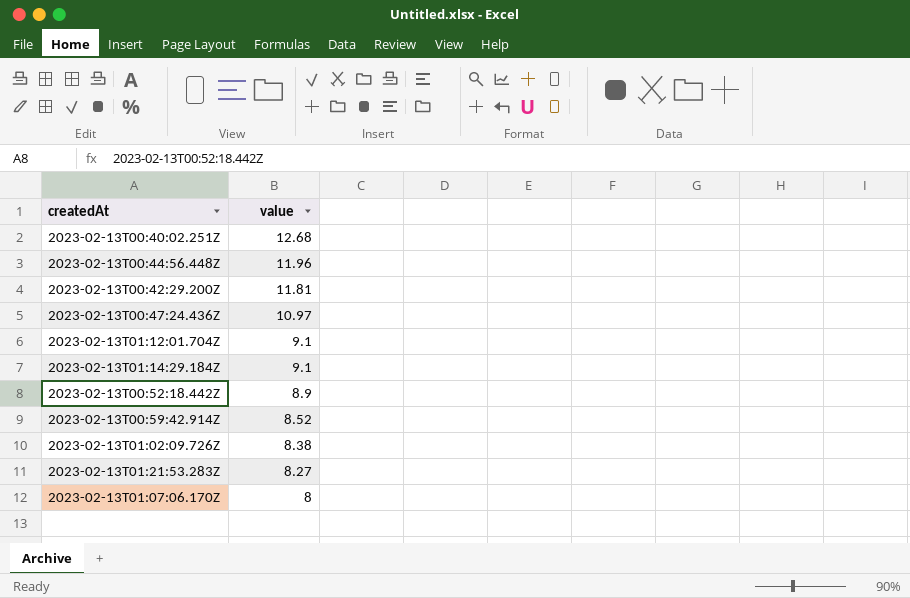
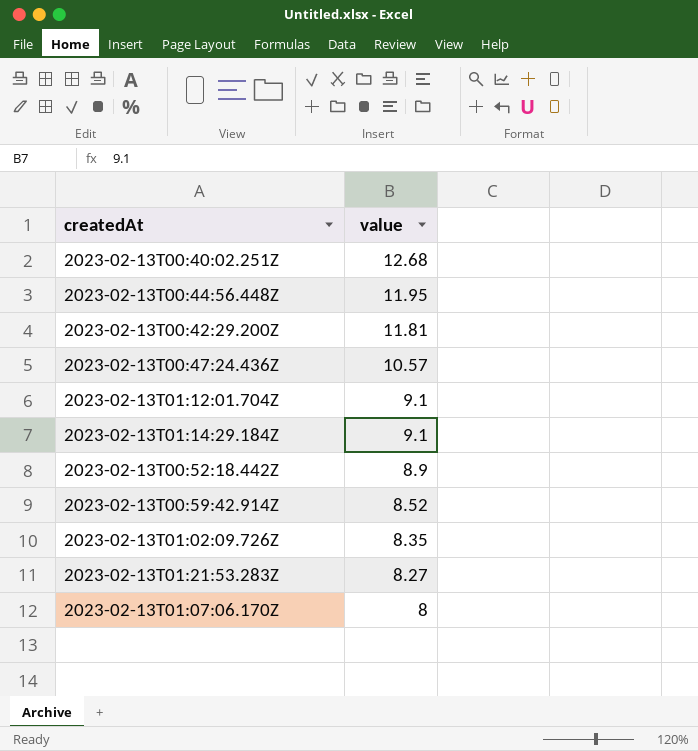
2023-02-13T00:44:56.448Z | value: 11.96 -> 11.95
2023-02-13T00:47:24.436Z | value: 10.97 -> 10.57
2023-02-13T01:02:09.726Z | value: 8.38 -> 8.35

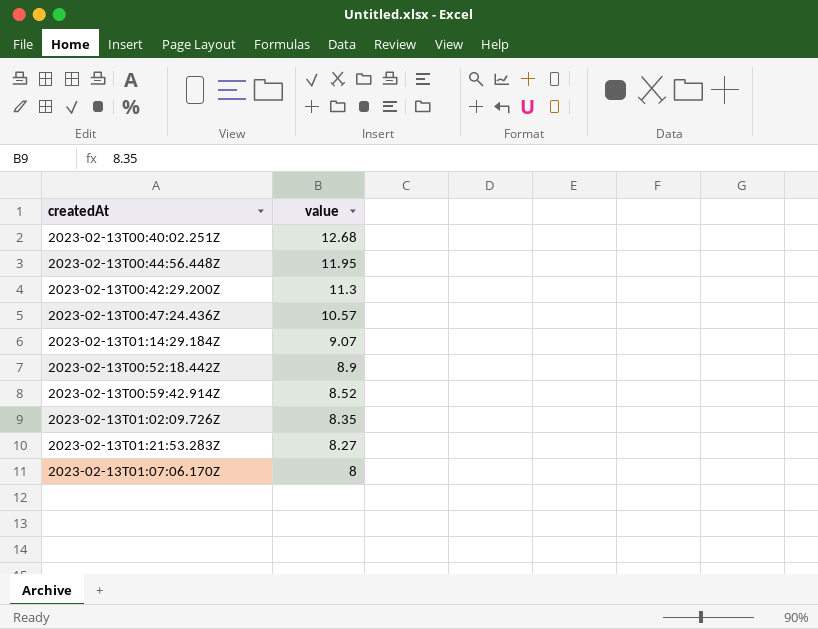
row 2023-02-13T01:12:01.704Z: 9.1 -> none
2023-02-13T00:42:29.200Z | value: 11.81 -> 11.3
2023-02-13T01:14:29.184Z | value: 9.1 -> 9.07

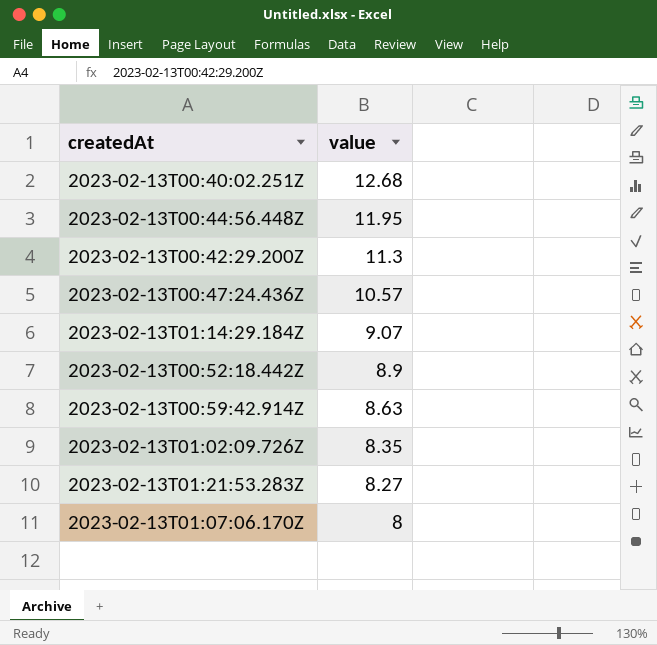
2023-02-13T00:59:42.914Z | value: 8.52 -> 8.63

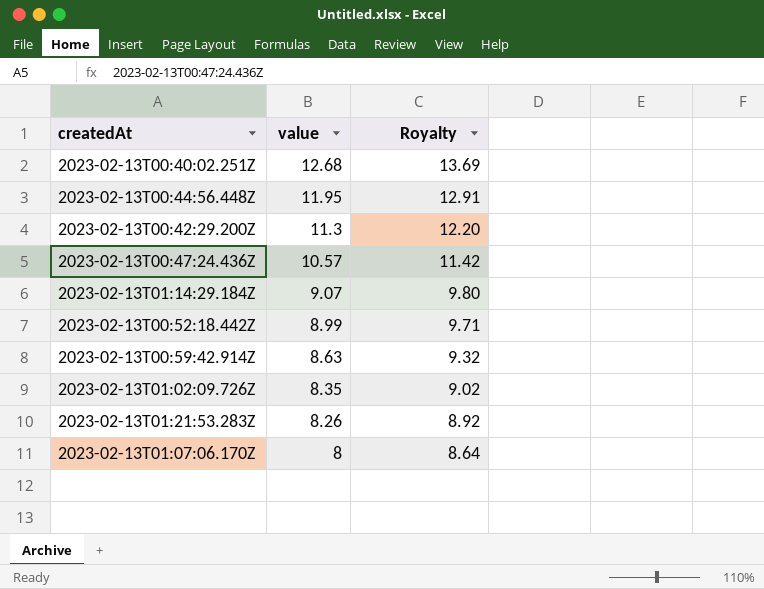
column Royalty | formula: none -> [value] * 1.08
2023-02-13T00:52:18.442Z | value: 8.9 -> 8.99
2023-02-13T01:21:53.283Z | value: 8.27 -> 8.26

